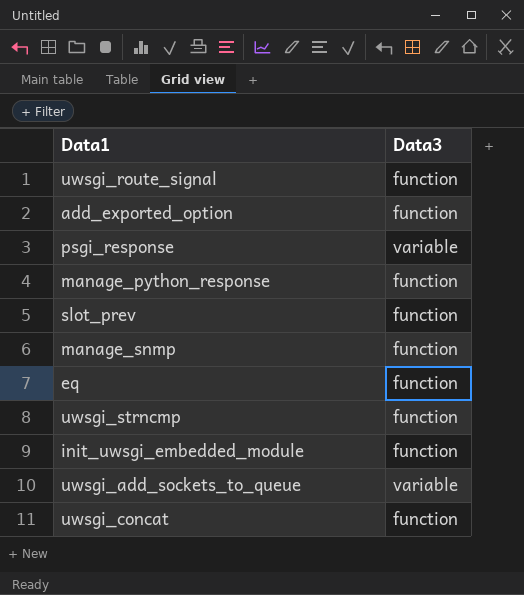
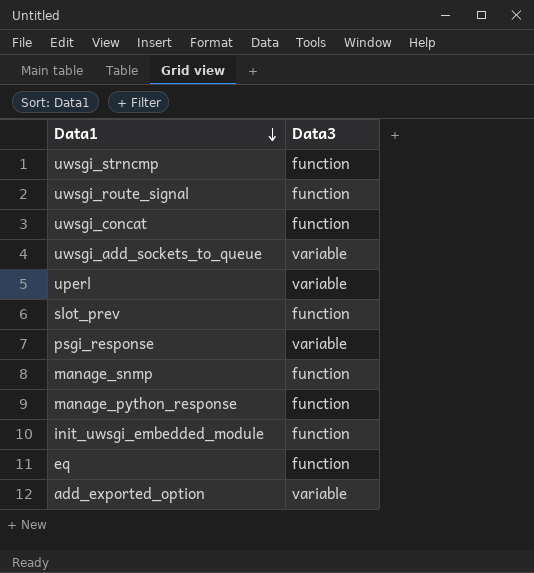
row order: none -> Data1 descending
row uperl: none -> variable
add_exported_option | Data3: function -> variable

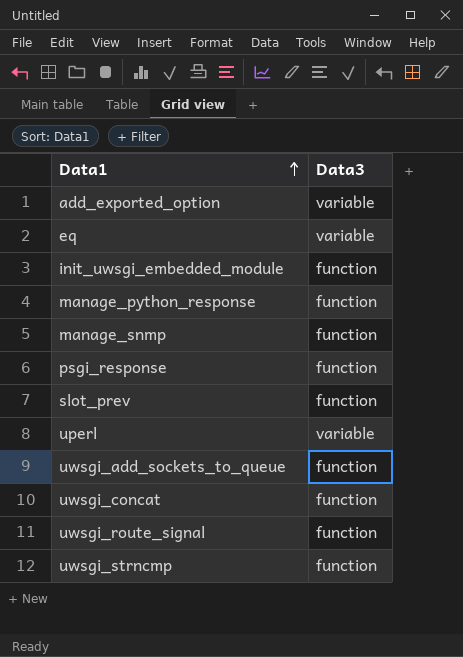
row order: Data1 descending -> Data1 ascending
eq | Data3: function -> variable
psgi_response | Data3: variable -> function
uwsgi_add_sockets_to_queue | Data3: variable -> function

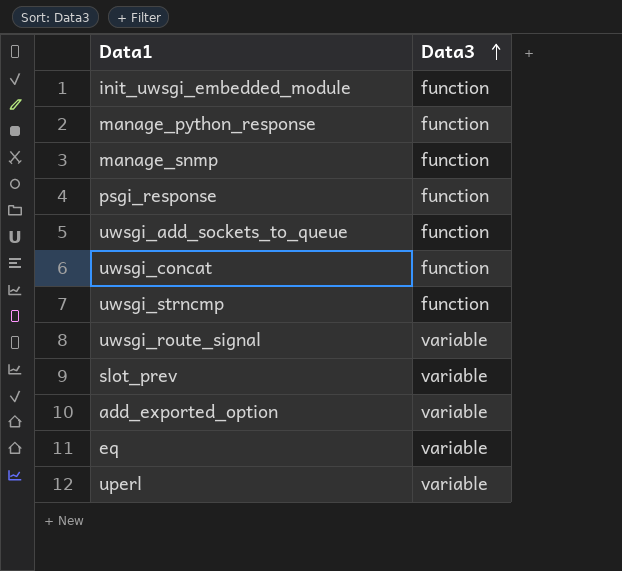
row order: Data1 ascending -> Data3 ascending
uwsgi_route_signal | Data3: function -> variable
slot_prev | Data3: function -> variable

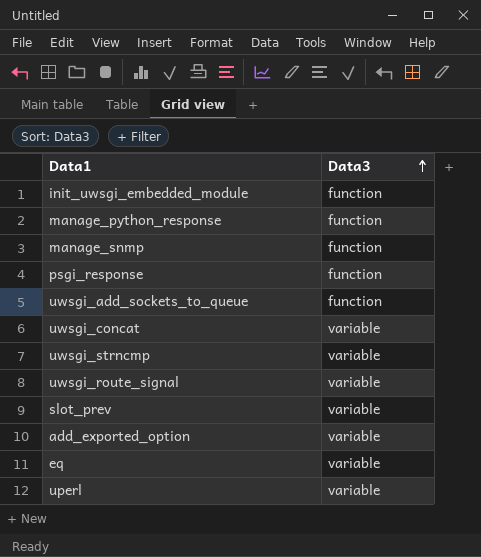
uwsgi_concat | Data3: function -> variable
uwsgi_strncmp | Data3: function -> variable

